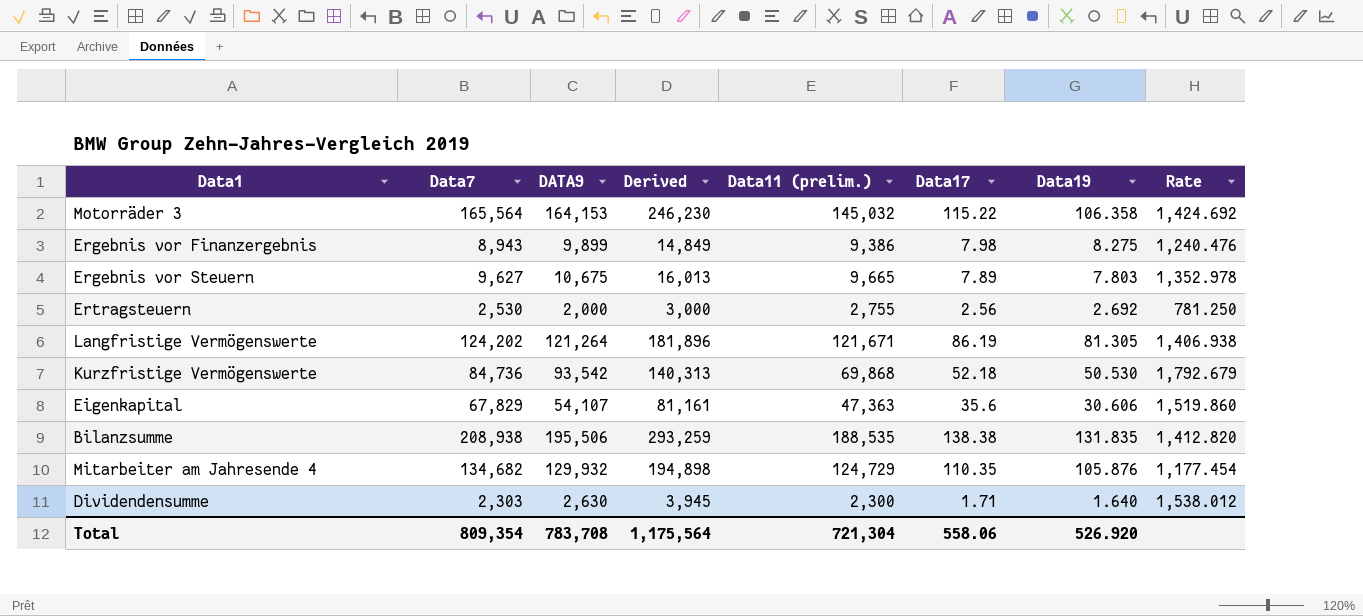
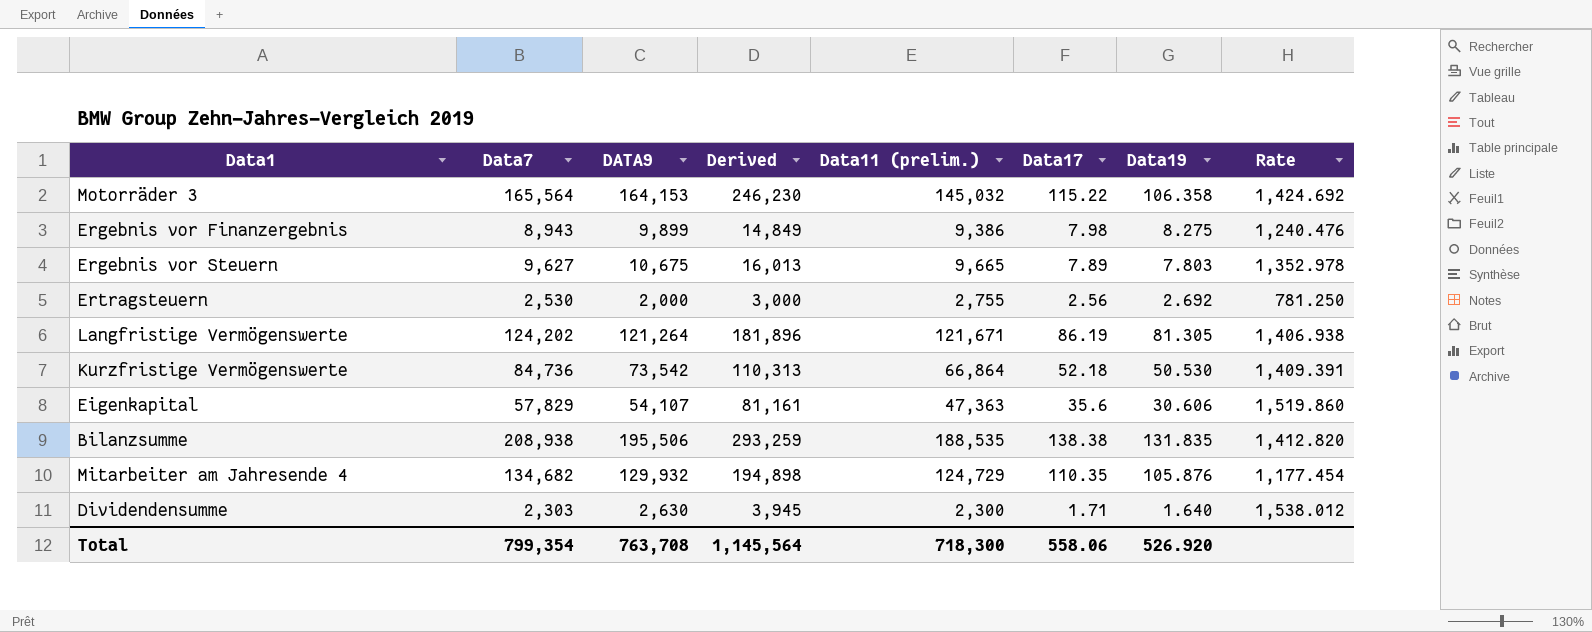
Kurzfristige Vermögenswerte | DATA9: 93,542 -> 73,542
Kurzfristige Vermögenswerte | Derived: 140,313 -> 110,313
Kurzfristige Vermögenswerte | Data11 (prelim.): 69,868 -> 66,864
Kurzfristige Vermögenswerte | Rate: 1,792.679 -> 1,409.391
Eigenkapital | Data7: 67,829 -> 57,829
Total | Data7: 809,354 -> 799,354
Total | DATA9: 783,708 -> 763,708
Total | Derived: 1,175,564 -> 1,145,564
Total | Data11 (prelim.): 721,304 -> 718,300

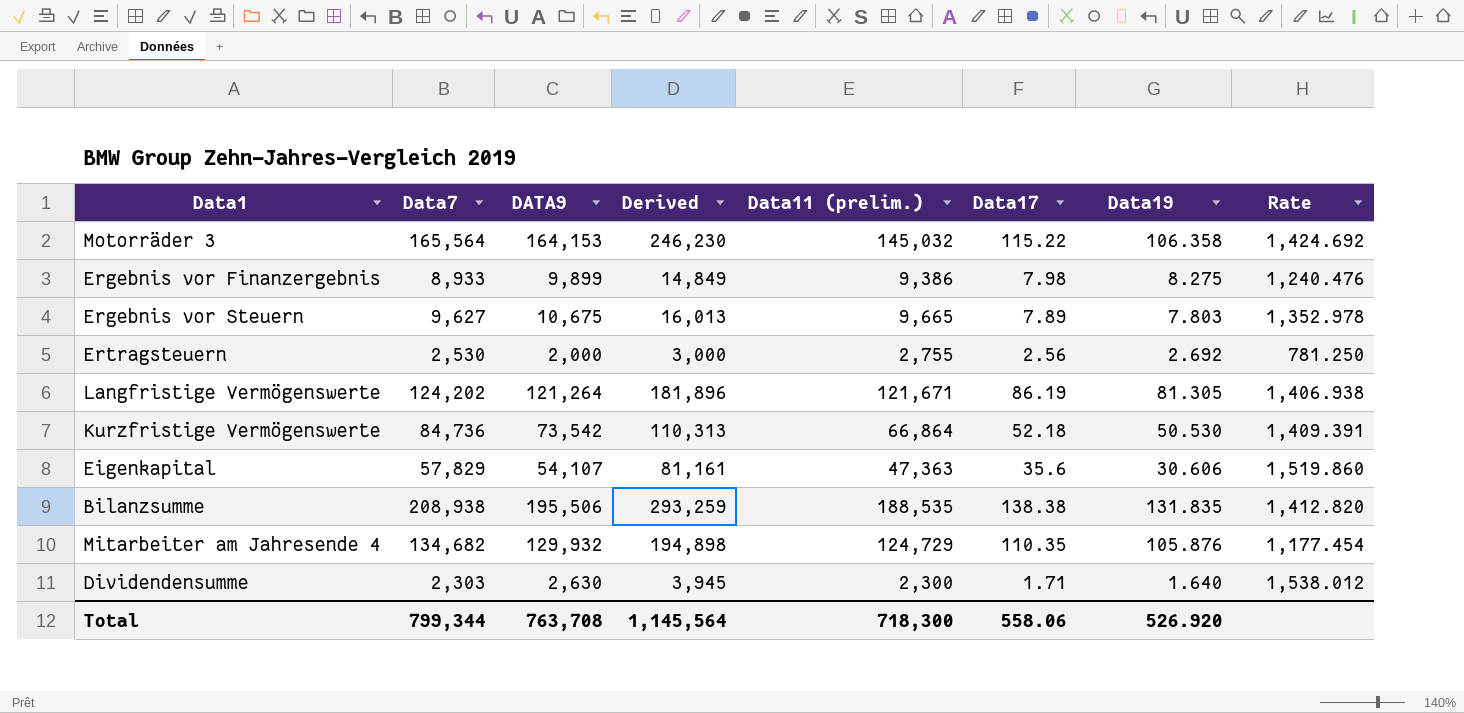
Ergebnis vor Finanzergebnis | Data7: 8,943 -> 8,933
Total | Data7: 799,354 -> 799,344

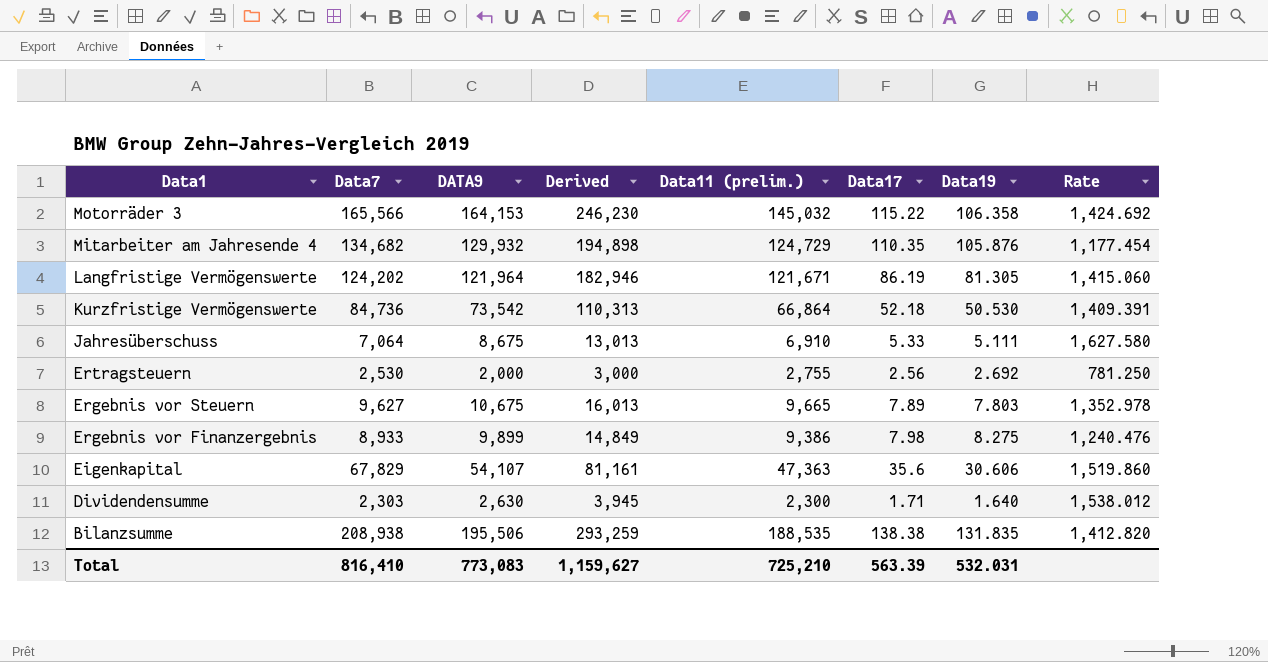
row order: none -> Data1 descending
Motorräder 3 | Data7: 165,564 -> 165,566
Langfristige Vermögenswerte | DATA9: 121,264 -> 121,964
Langfristige Vermögenswerte | Derived: 181,896 -> 182,946
Langfristige Vermögenswerte | Rate: 1,406.938 -> 1,415.060
row Jahresüberschuss: none -> 7,064 | 8,675 | 13,013 | 6,910 | 5.33 | 5.111 | 1,627.580
Eigenkapital | Data7: 57,829 -> 67,829
Total | Data7: 799,344 -> 816,410
Total | DATA9: 763,708 -> 773,083
Total | Derived: 1,145,564 -> 1,159,627
Total | Data11 (prelim.): 718,300 -> 725,210
Total | Data17: 558.06 -> 563.39
Total | Data19: 526.920 -> 532.031

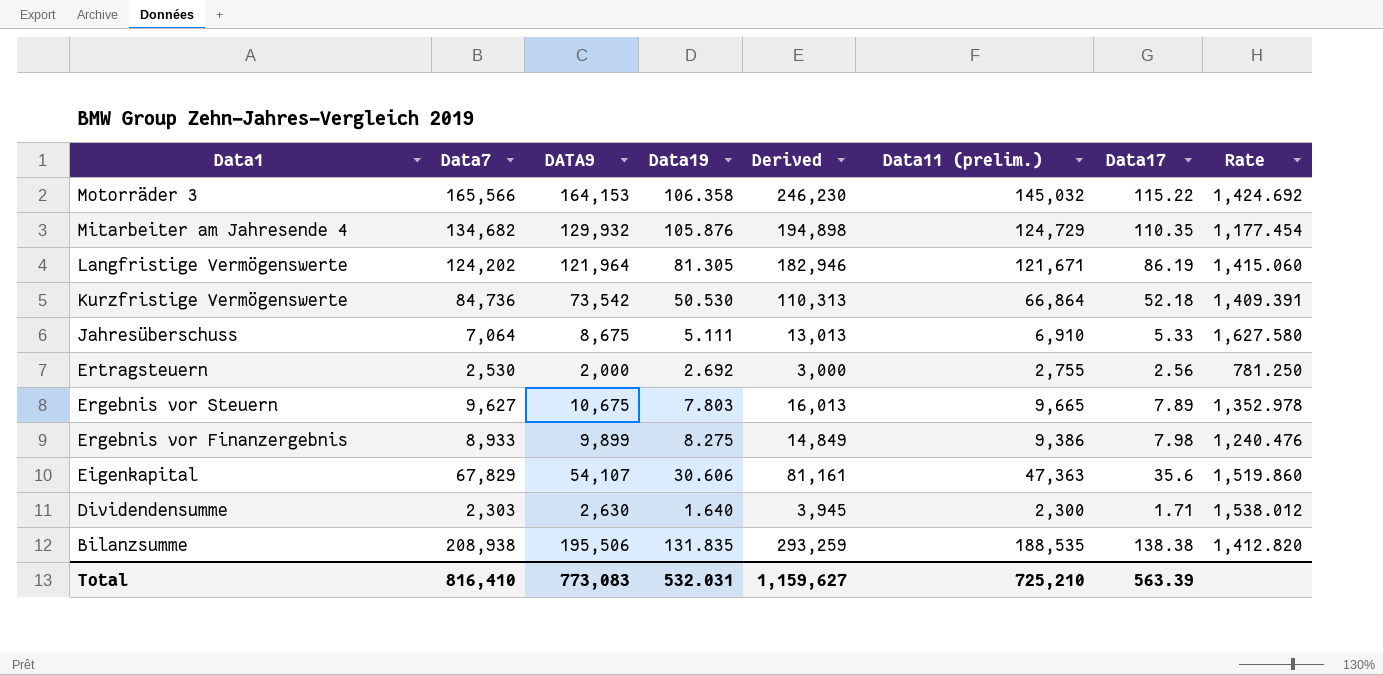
column Data19 | position: 7 -> 4

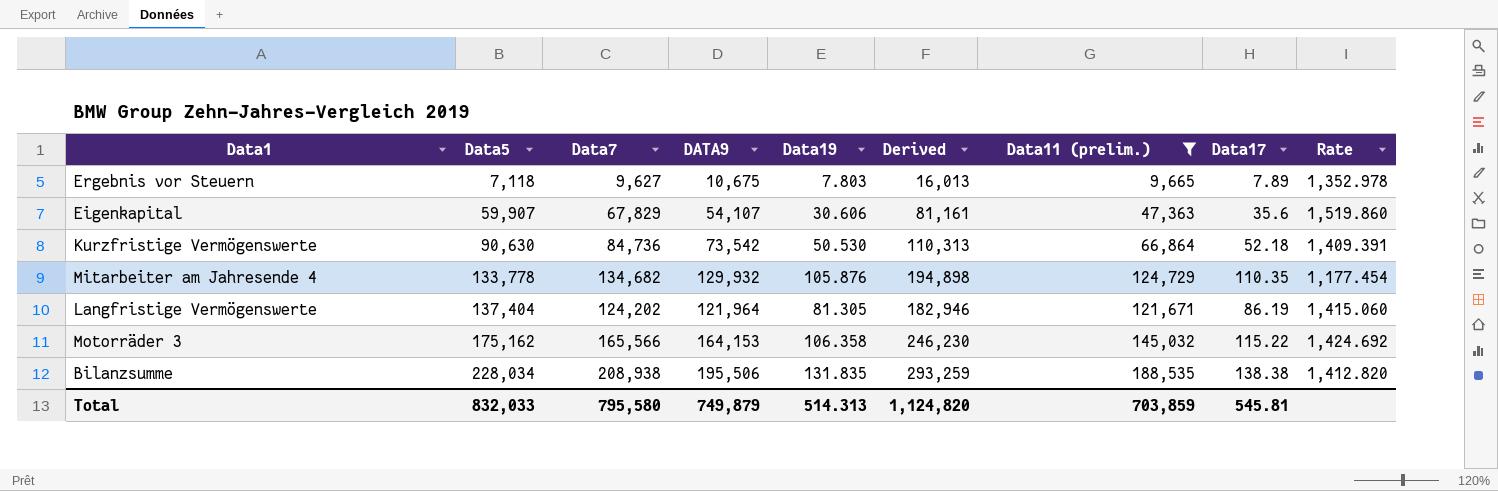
filter: none -> Data11 (prelim.) >= 9,665
row order: Data1 descending -> Data5 ascending
column Data5 | position: none -> 2
Total | Data7: 816,410 -> 795,580
Total | DATA9: 773,083 -> 749,879
Total | Data19: 532.031 -> 514.313
Total | Derived: 1,159,627 -> 1,124,820
Total | Data11 (prelim.): 725,210 -> 703,859
Total | Data17: 563.39 -> 545.81

